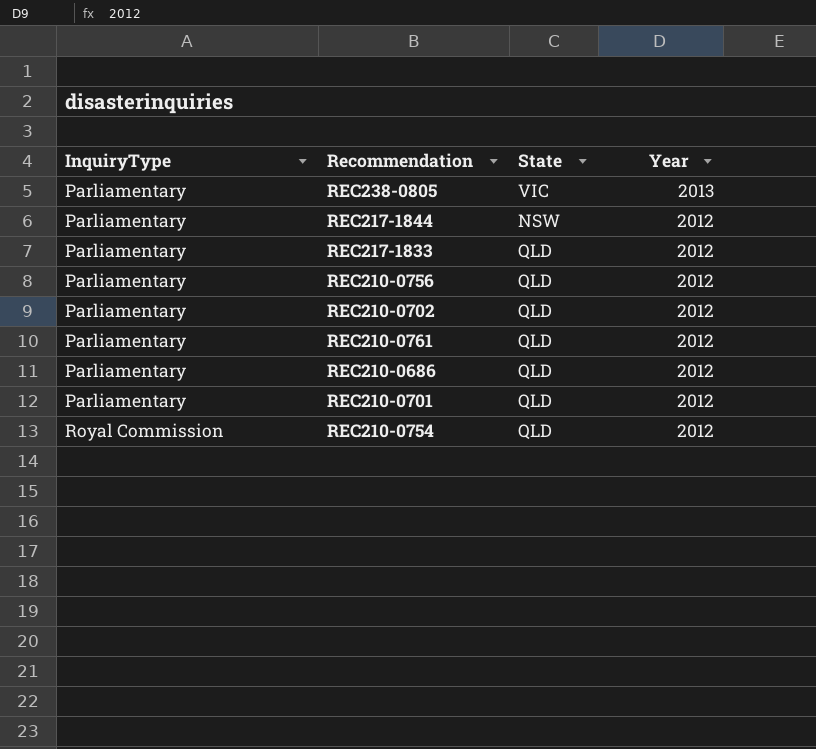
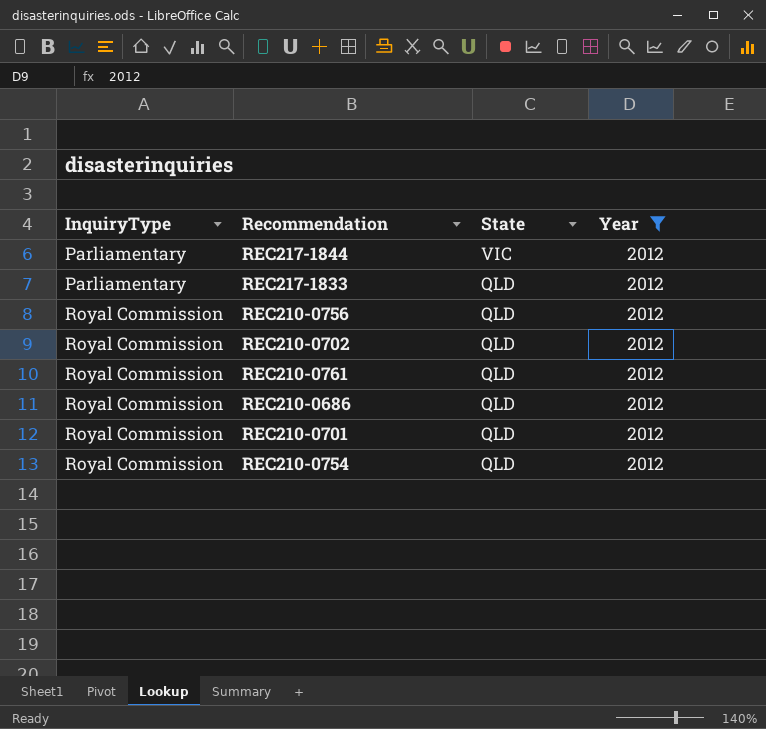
filter: none -> Year = 2012
REC217-1844 | State: NSW -> VIC
REC210-0756 | InquiryType: Parliamentary -> Royal Commission
REC210-0702 | InquiryType: Parliamentary -> Royal Commission
REC210-0761 | InquiryType: Parliamentary -> Royal Commission
REC210-0686 | InquiryType: Parliamentary -> Royal Commission
REC210-0701 | InquiryType: Parliamentary -> Royal Commission

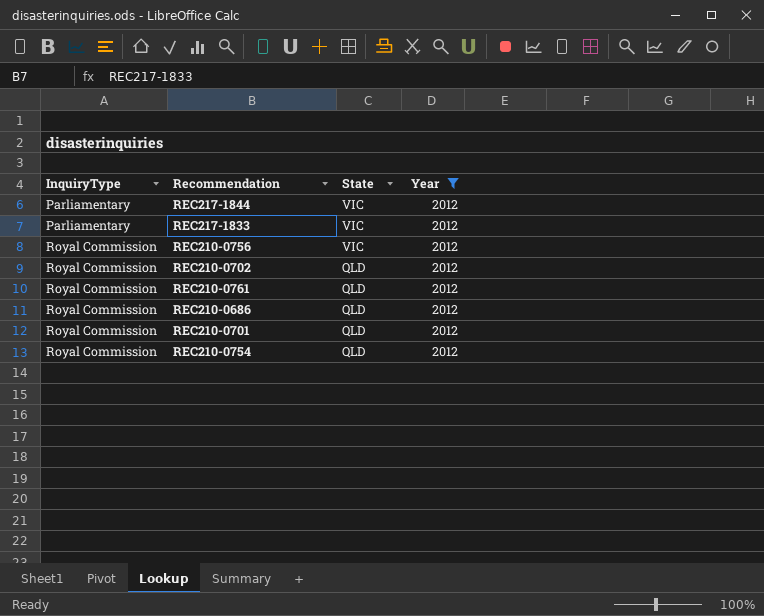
REC217-1833 | State: QLD -> VIC
REC210-0756 | State: QLD -> VIC

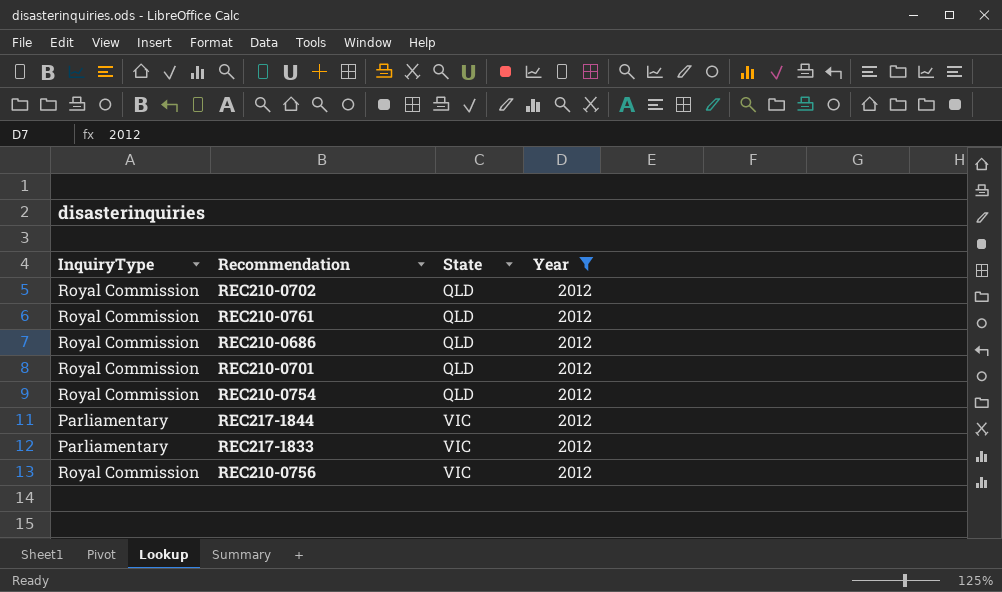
row order: InquiryType ascending -> State ascending

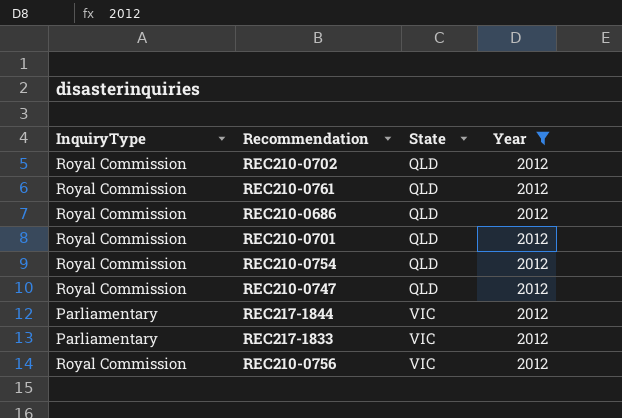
row REC210-0747: none -> Royal Commission | QLD | 2012

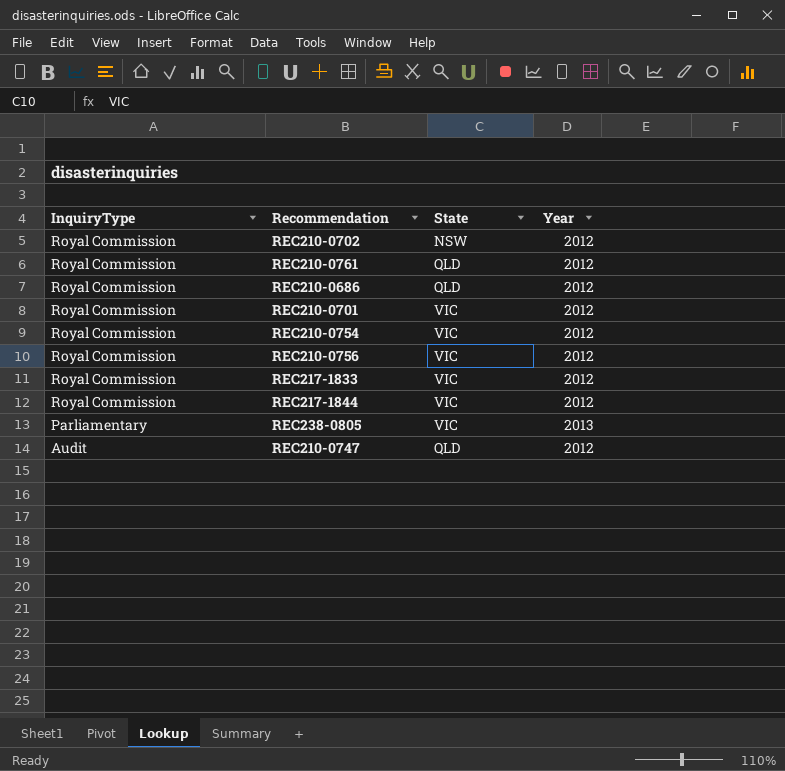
filter: Year = 2012 -> none
row order: State ascending -> InquiryType descending
REC210-0702 | State: QLD -> NSW
REC210-0701 | State: QLD -> VIC
REC210-0754 | State: QLD -> VIC
REC217-1833 | InquiryType: Parliamentary -> Royal Commission
REC217-1844 | InquiryType: Parliamentary -> Royal Commission
REC210-0747 | InquiryType: Royal Commission -> Audit

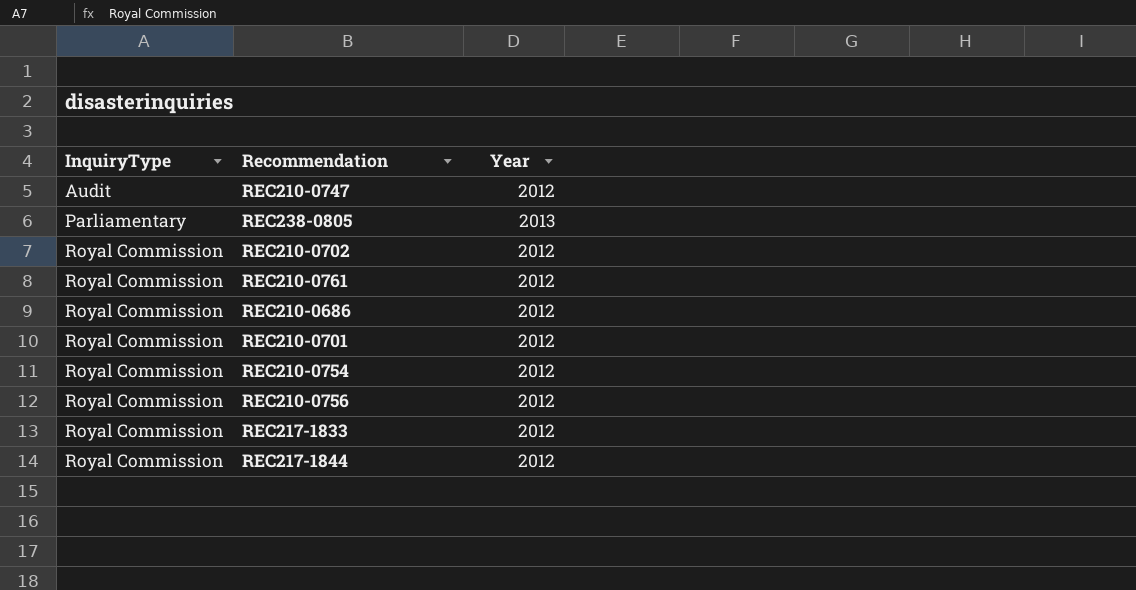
row order: InquiryType descending -> InquiryType ascending
column State | position: 3 -> none

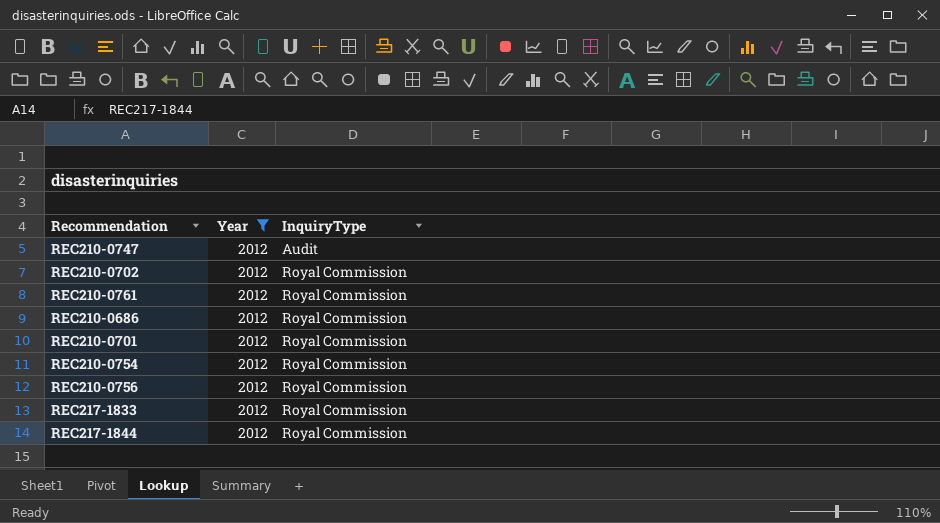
filter: none -> Year = 2012
column InquiryType | position: 1 -> 3

